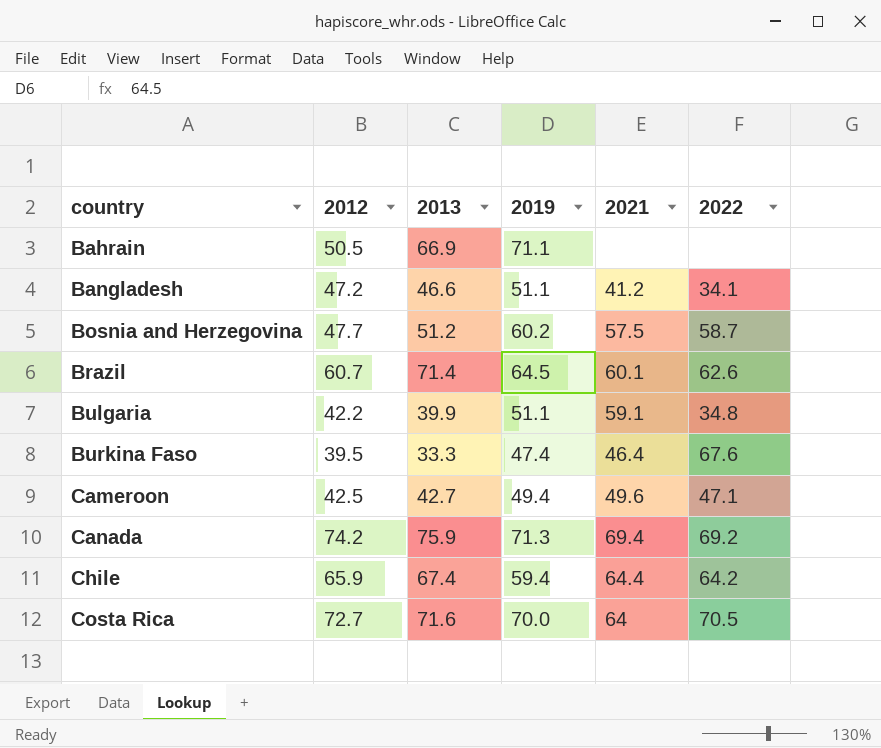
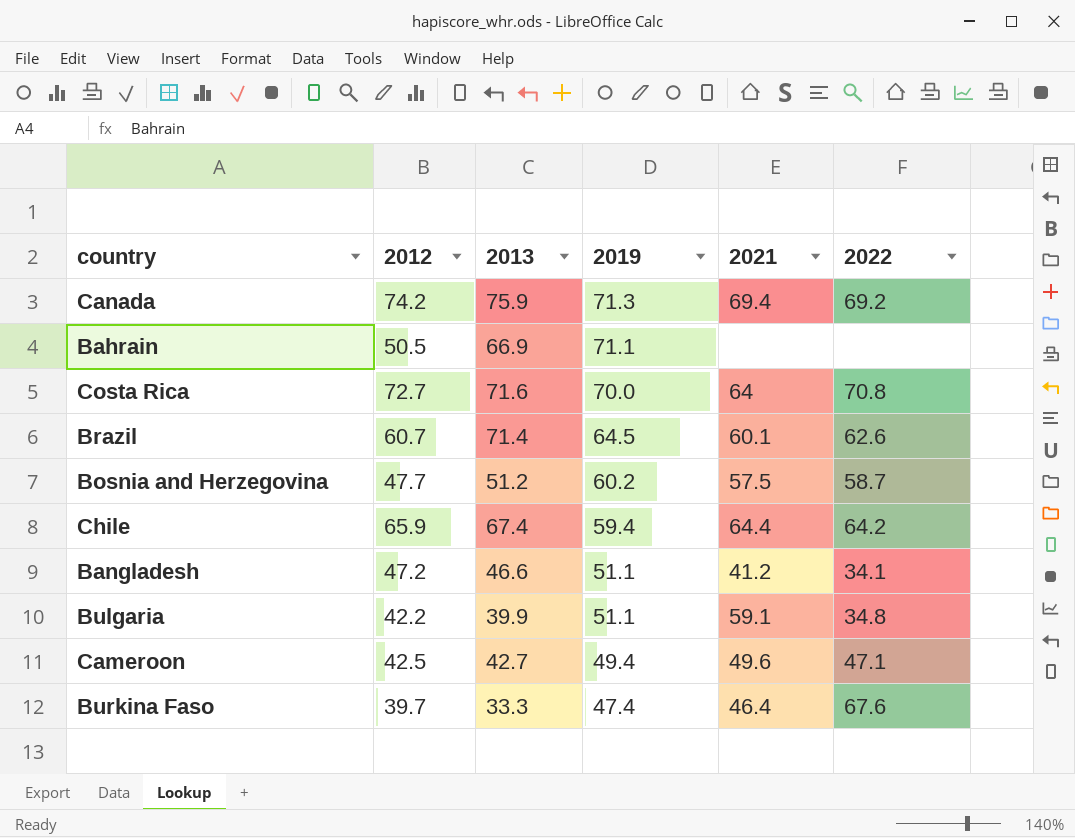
row order: country ascending -> 2019 descending
Costa Rica | 2022: 70.5 -> 70.8
Burkina Faso | 2012: 39.5 -> 39.7

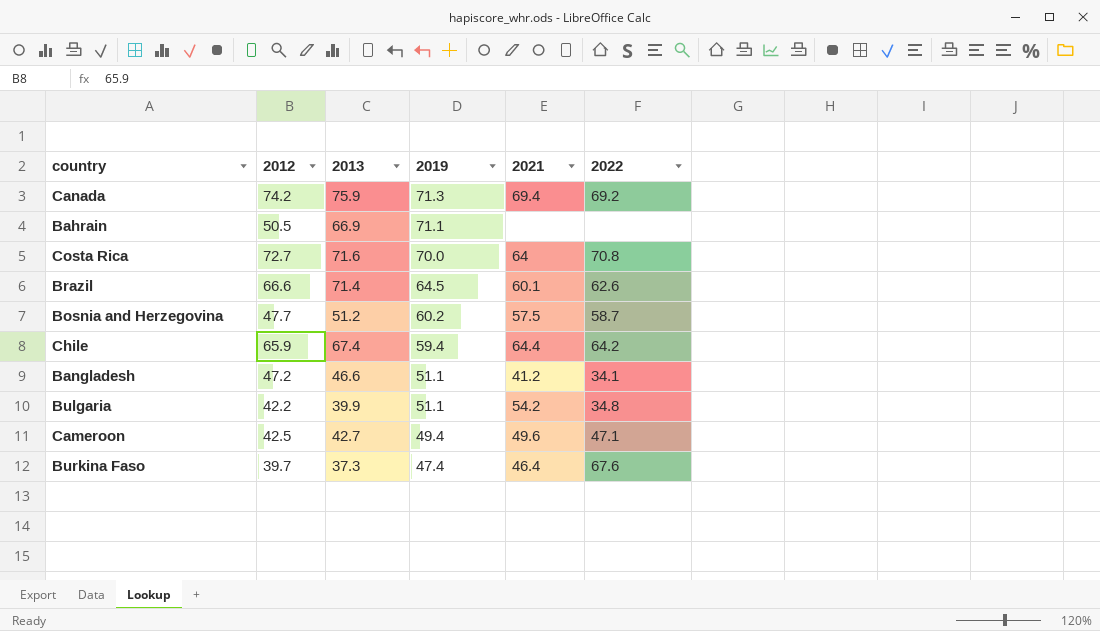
Brazil | 2012: 60.7 -> 66.6
Bulgaria | 2021: 59.1 -> 54.2
Burkina Faso | 2013: 33.3 -> 37.3

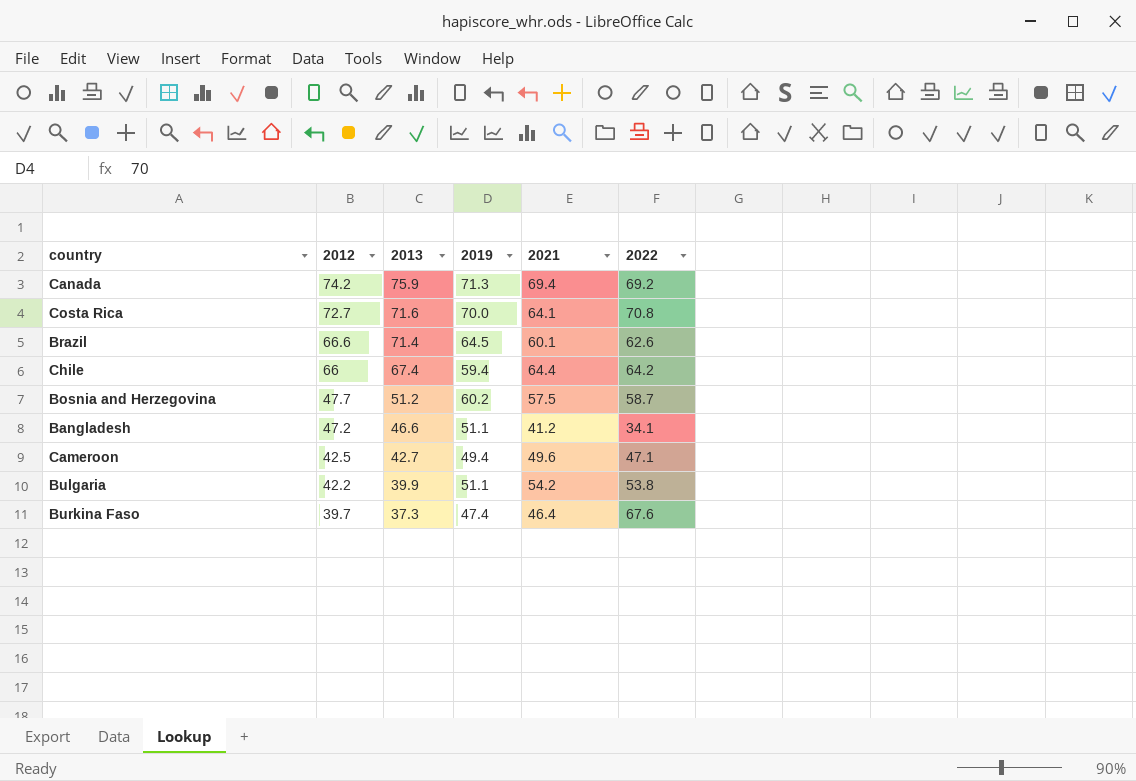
row order: 2019 descending -> 2012 descending
row Bahrain: 50.5 | 66.9 | 71.1 | none | none -> none
Costa Rica | 2021: 64 -> 64.1
Chile | 2012: 65.9 -> 66
Bulgaria | 2022: 34.8 -> 53.8

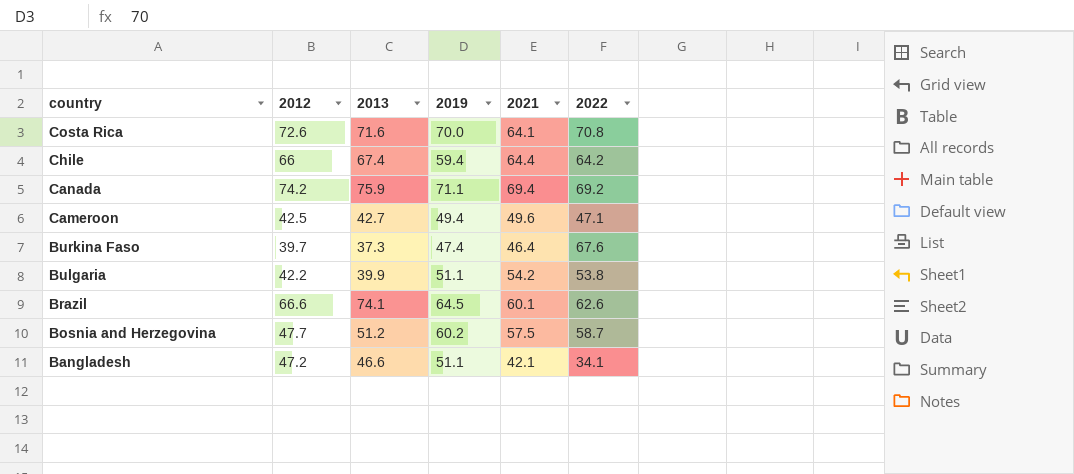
row order: 2012 descending -> country descending
Costa Rica | 2012: 72.7 -> 72.6
Canada | 2019: 71.3 -> 71.1
Brazil | 2013: 71.4 -> 74.1
Bangladesh | 2021: 41.2 -> 42.1

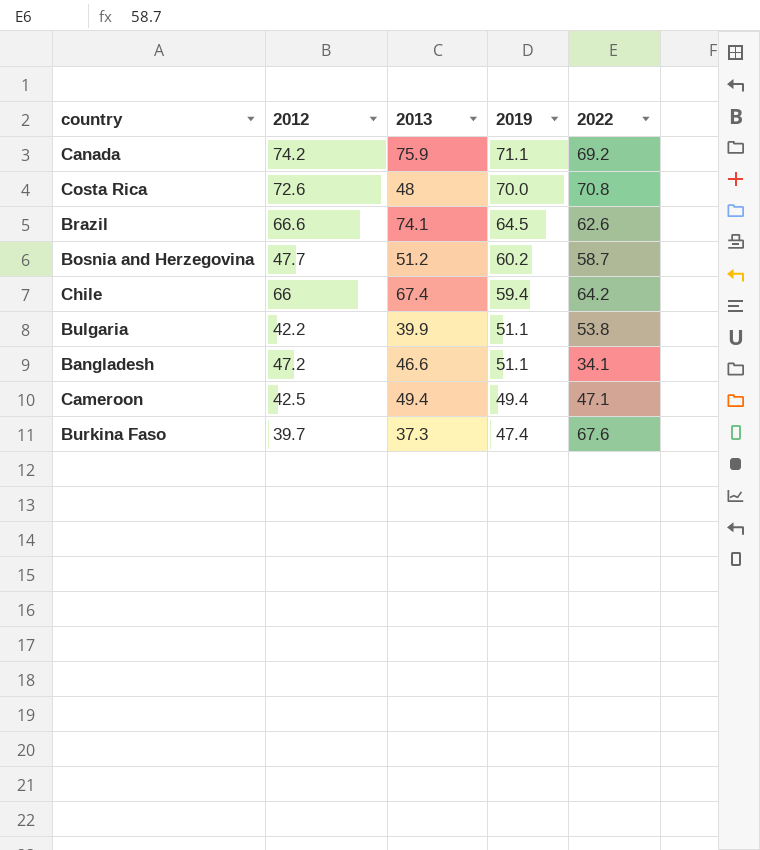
row order: country descending -> 2019 descending
column 2021 | position: 5 -> none
Costa Rica | 2013: 71.6 -> 48
Cameroon | 2013: 42.7 -> 49.4

